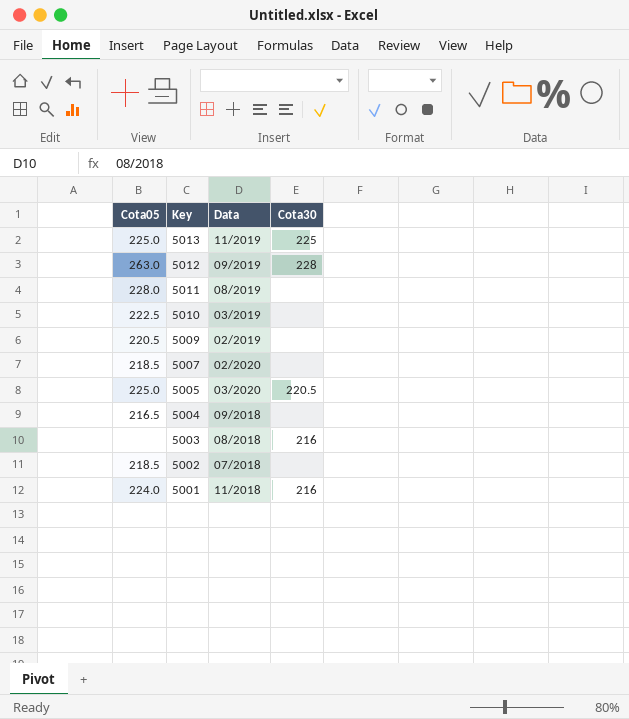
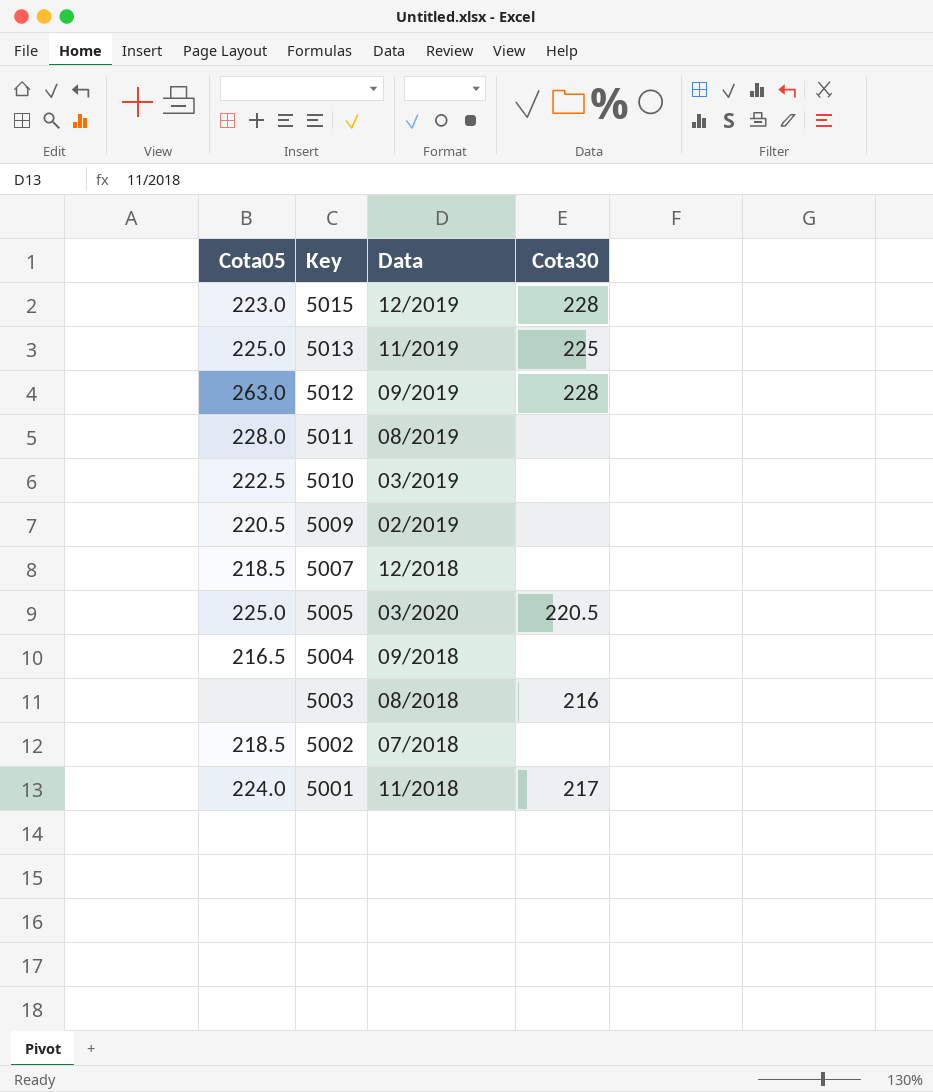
row 5015: none -> 223.0 | 12/2019 | 228
5007 | Data: 02/2020 -> 12/2018
5001 | Cota30: 216 -> 217

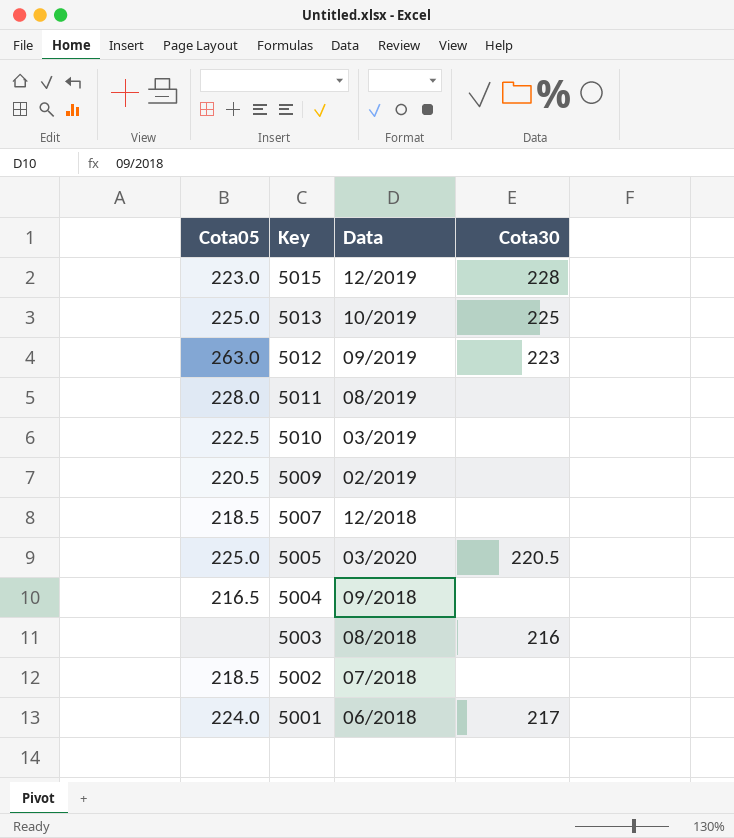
5013 | Data: 11/2019 -> 10/2019
5012 | Cota30: 228 -> 223
5001 | Data: 11/2018 -> 06/2018

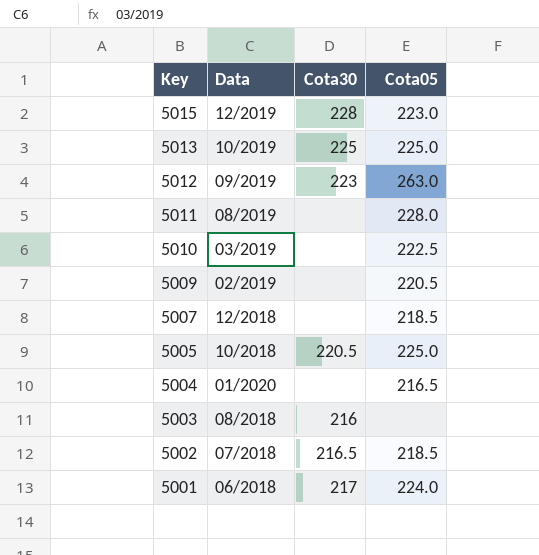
column Cota05 | position: 1 -> 4
5005 | Data: 03/2020 -> 10/2018
5004 | Data: 09/2018 -> 01/2020
5002 | Cota30: none -> 216.5

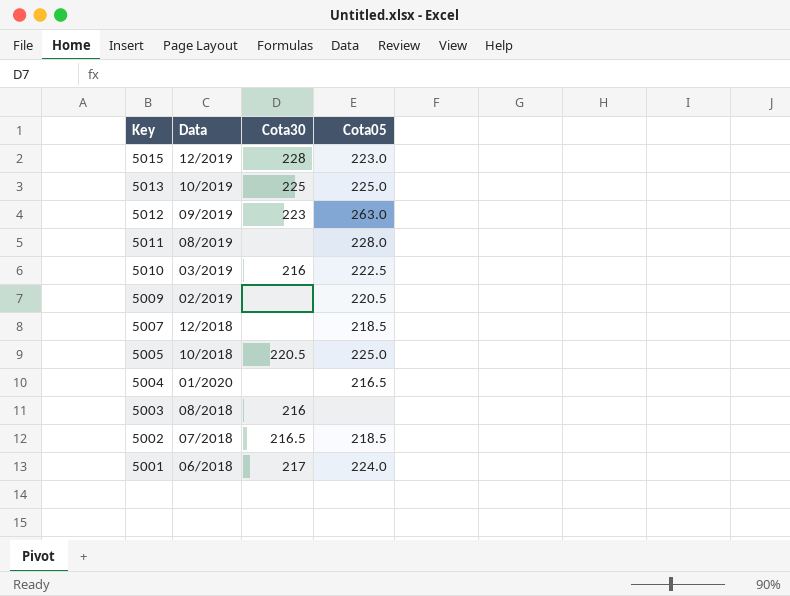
5010 | Cota30: none -> 216

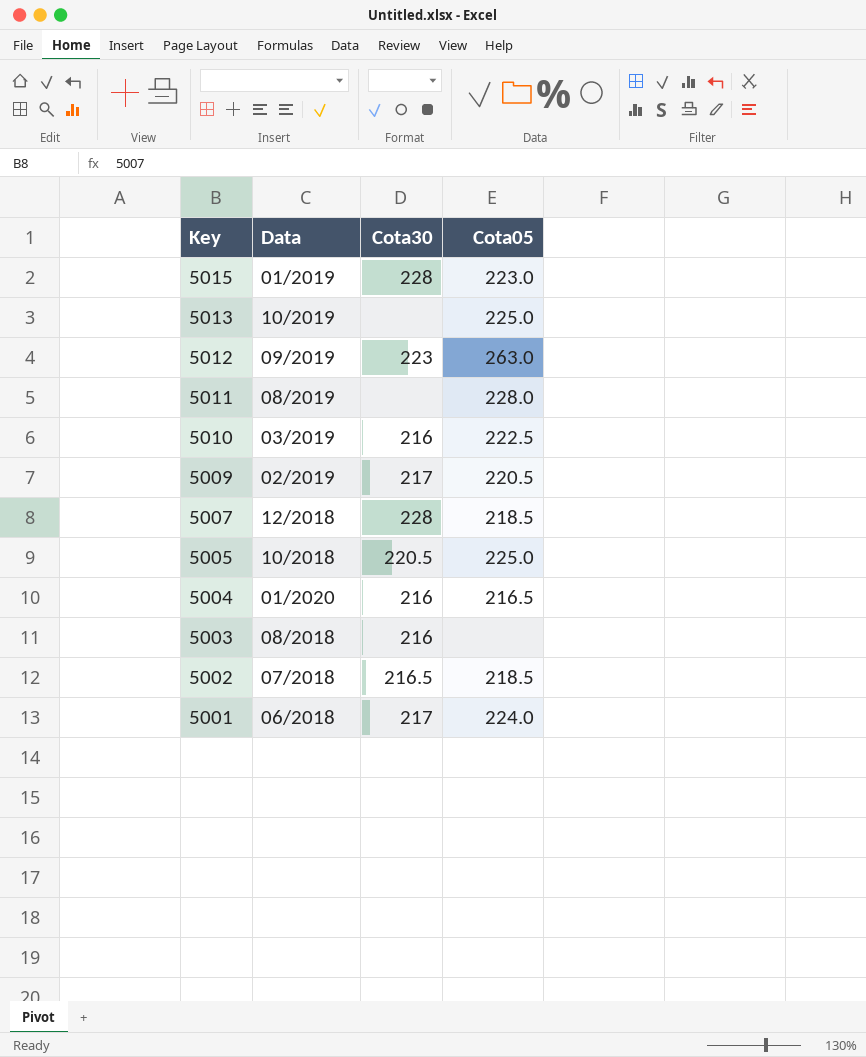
5015 | Data: 12/2019 -> 01/2019
5013 | Cota30: 225 -> none
5009 | Cota30: none -> 217
5007 | Cota30: none -> 228
5004 | Cota30: none -> 216

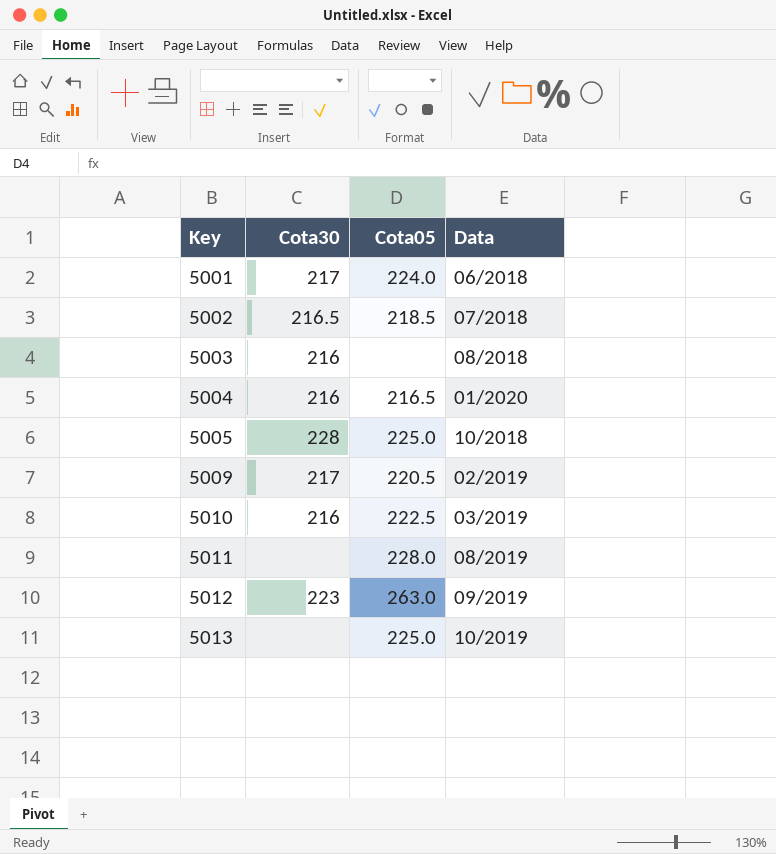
row order: Key descending -> Key ascending
column Data | position: 2 -> 4
row 5015: 01/2019 | 228 | 223.0 -> none
row 5007: 12/2018 | 228 | 218.5 -> none
5005 | Cota30: 220.5 -> 228

